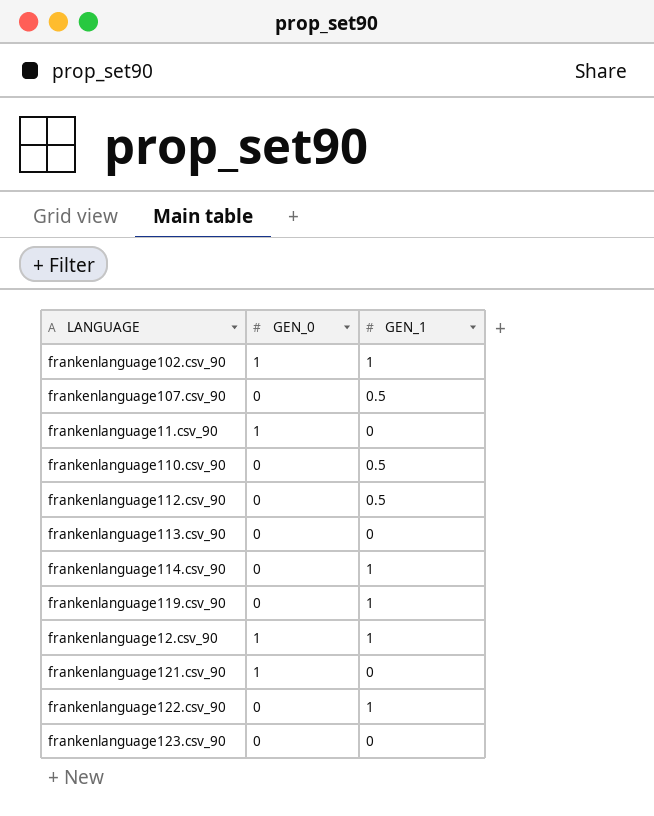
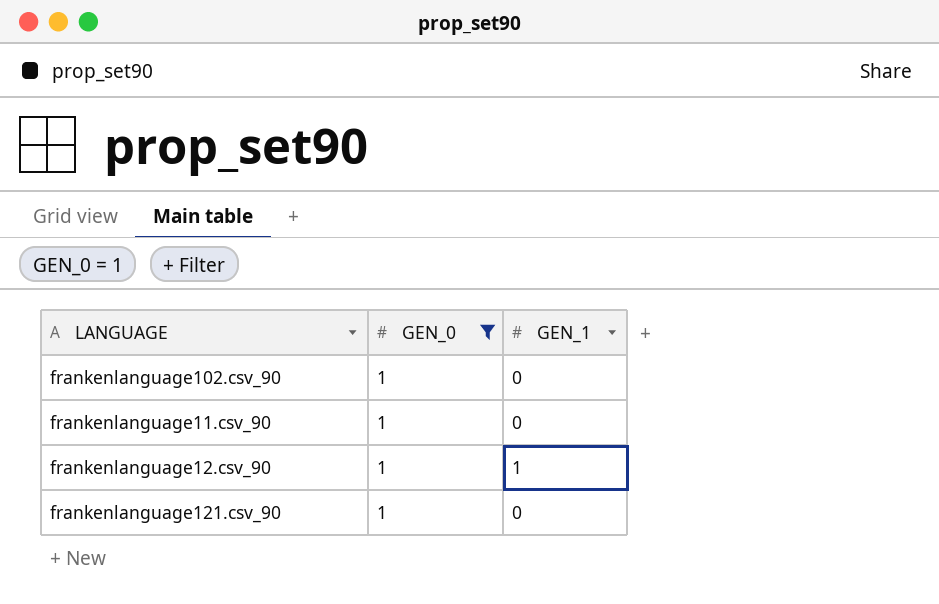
filter: none -> GEN_0 = 1
frankenlanguage102.csv_90 | GEN_1: 1 -> 0

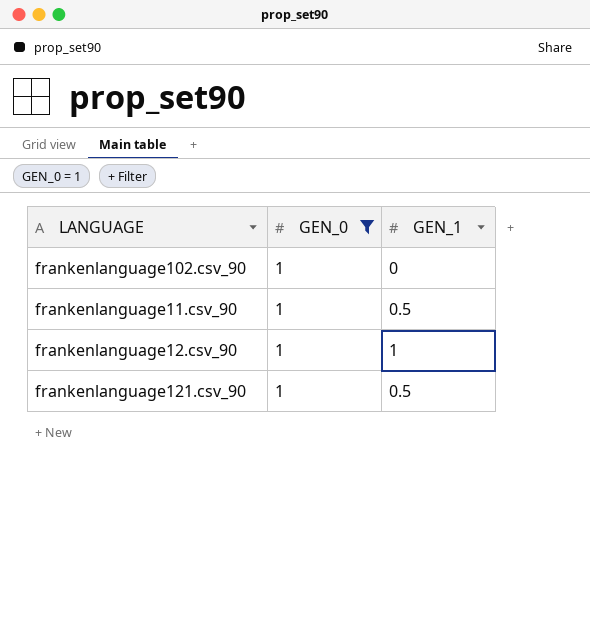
frankenlanguage11.csv_90 | GEN_1: 0 -> 0.5
frankenlanguage121.csv_90 | GEN_1: 0 -> 0.5

